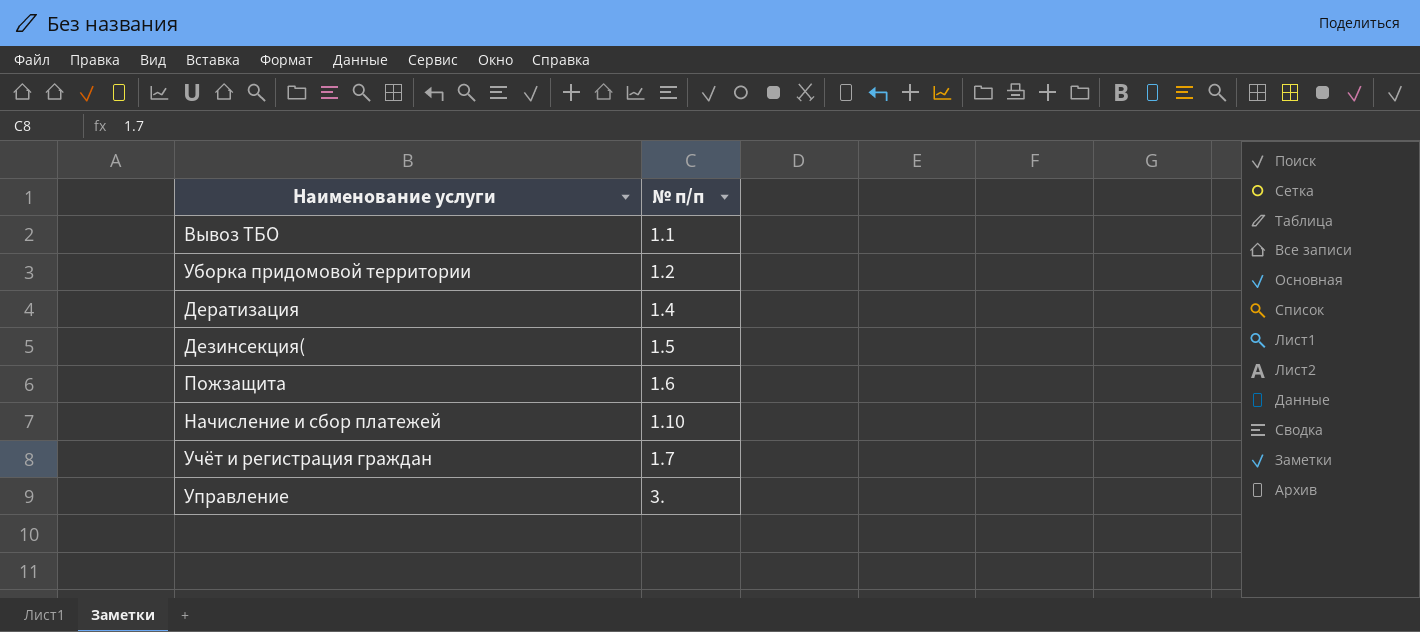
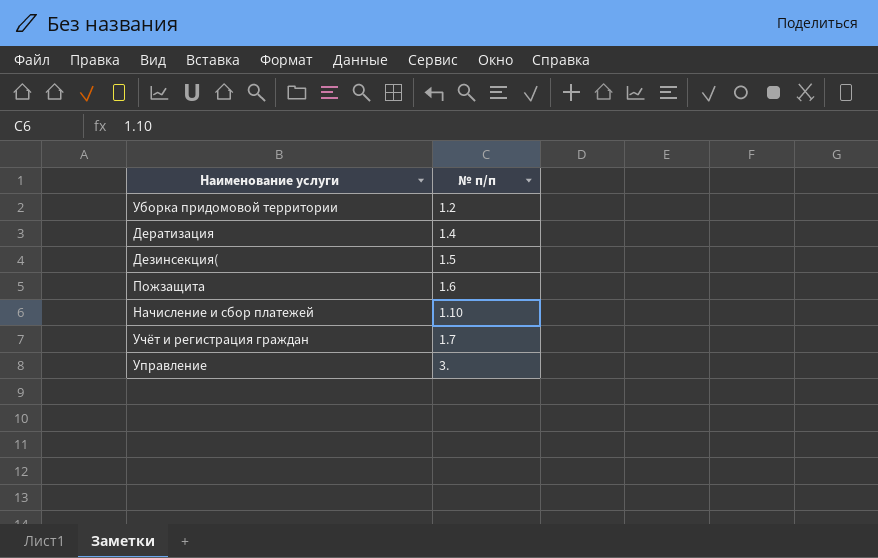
row Вывоз ТБО: 1.1 -> none

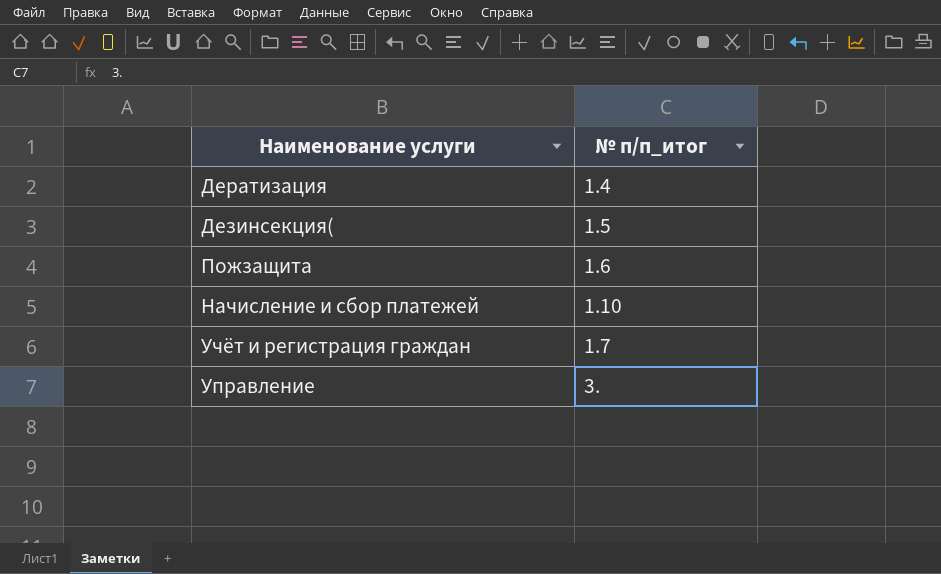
column name: № п/п -> № п/п_итог
row Уборка придомовой территории: 1.2 -> none

